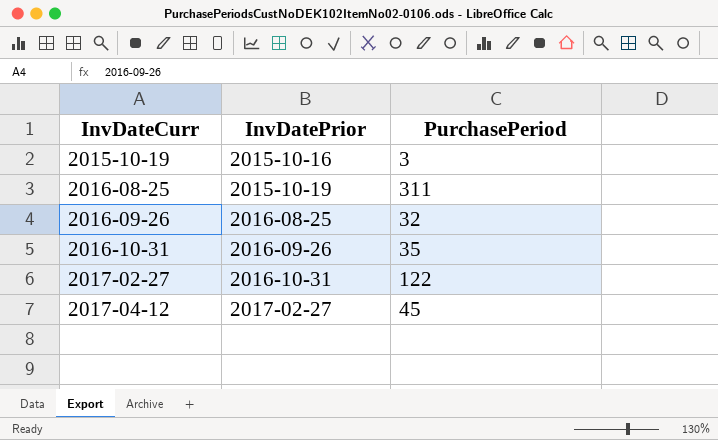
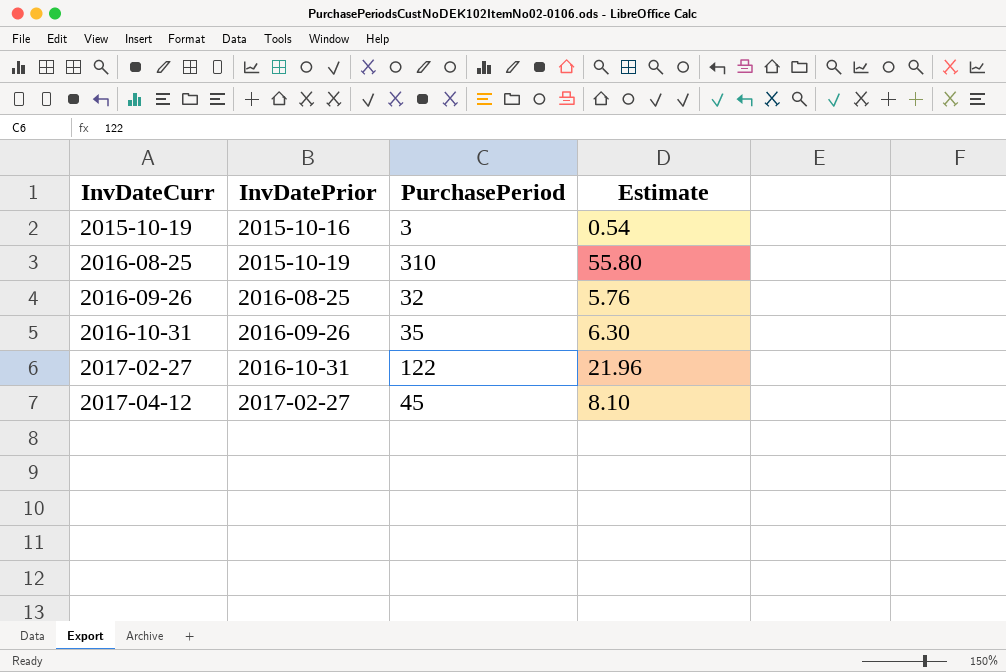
column Estimate | formula: none -> [PurchasePeriod] * 0.18
2016-08-25 | PurchasePeriod: 311 -> 310

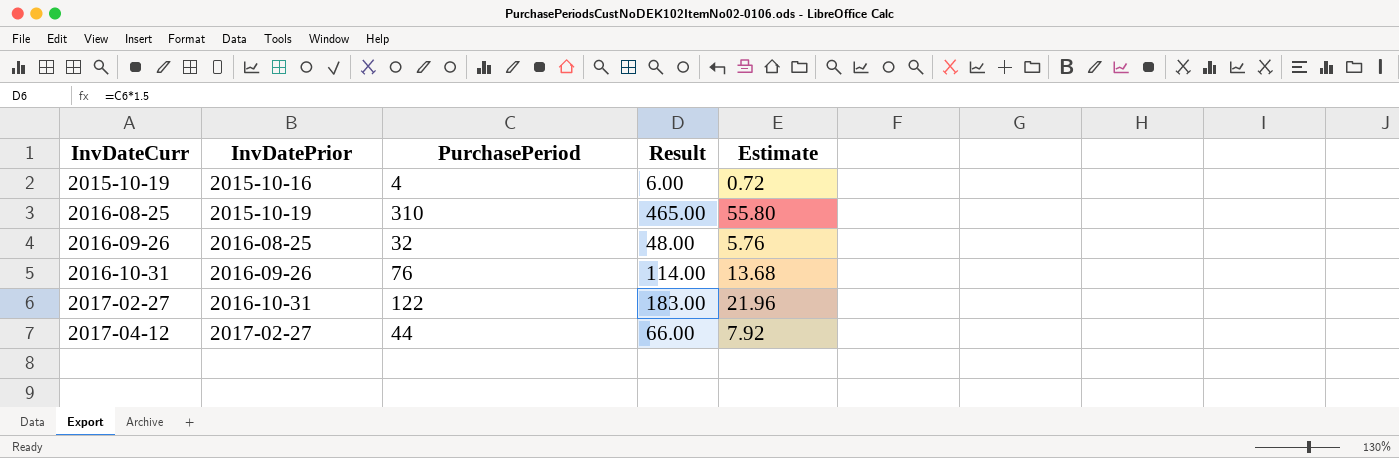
column Result | formula: none -> [PurchasePeriod] * 1.5
2015-10-19 | PurchasePeriod: 3 -> 4
2015-10-19 | Estimate: 0.54 -> 0.72
2016-10-31 | PurchasePeriod: 35 -> 76
2016-10-31 | Estimate: 6.30 -> 13.68
2017-04-12 | PurchasePeriod: 45 -> 44
2017-04-12 | Estimate: 8.10 -> 7.92

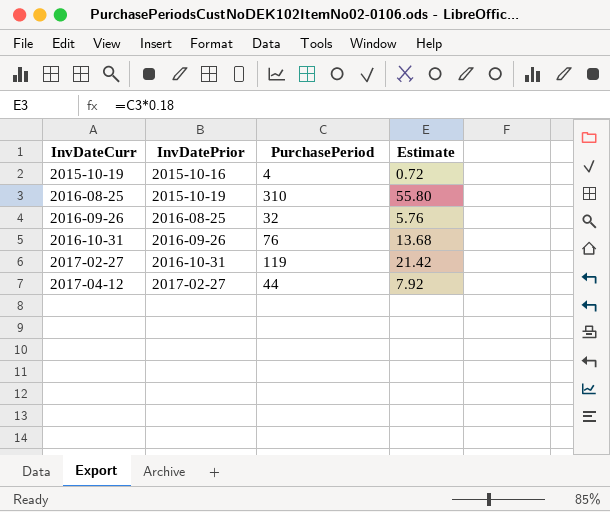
column Result | formula: [PurchasePeriod] * 1.5 -> none
2017-02-27 | PurchasePeriod: 122 -> 119
2017-02-27 | Estimate: 21.96 -> 21.42

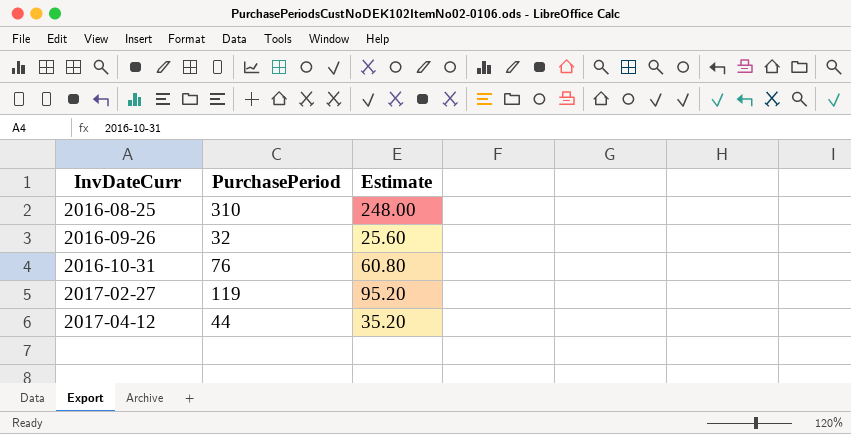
column InvDatePrior | position: 2 -> none
column Estimate | formula: [PurchasePeriod] * 0.18 -> [PurchasePeriod] * 0.8
row 2015-10-19: 2015-10-16 | 4 | 0.72 -> none

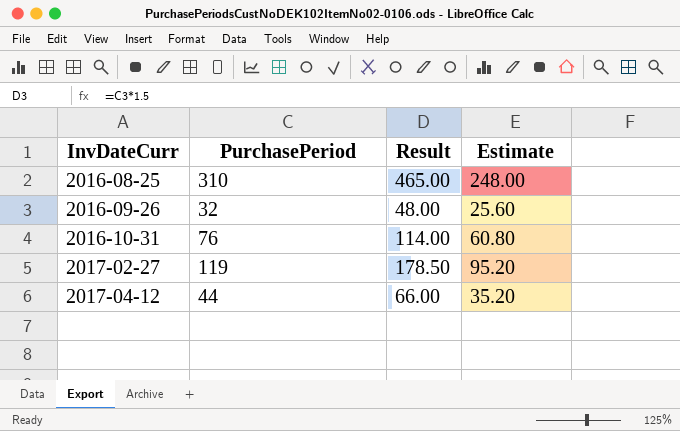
column Result | formula: none -> [PurchasePeriod] * 1.5

